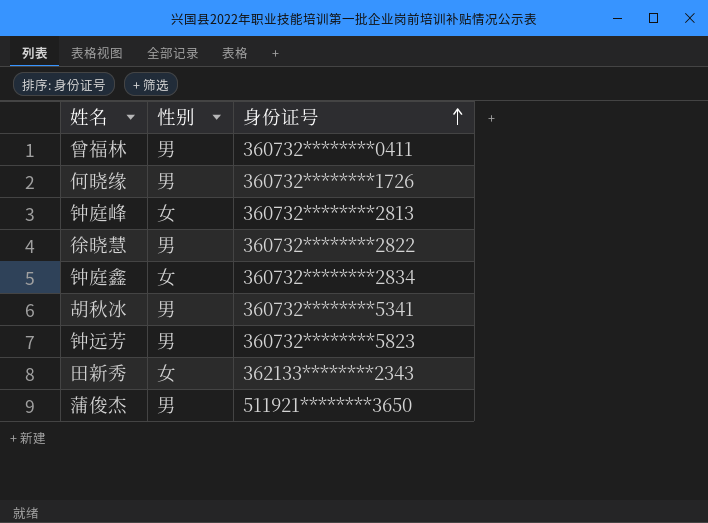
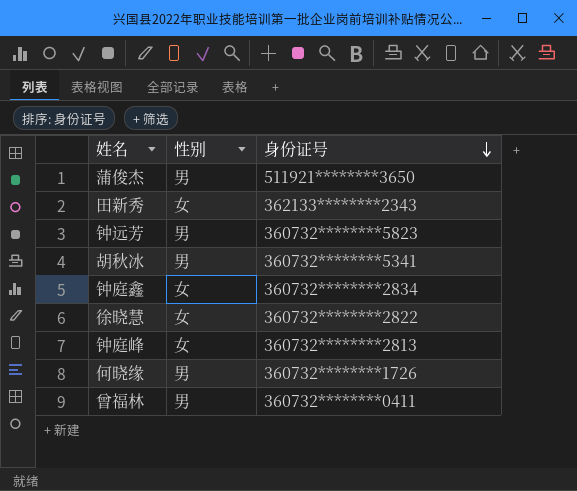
row order: 身份证号 ascending -> 身份证号 descending
徐晓慧 | 性别: 男 -> 女

